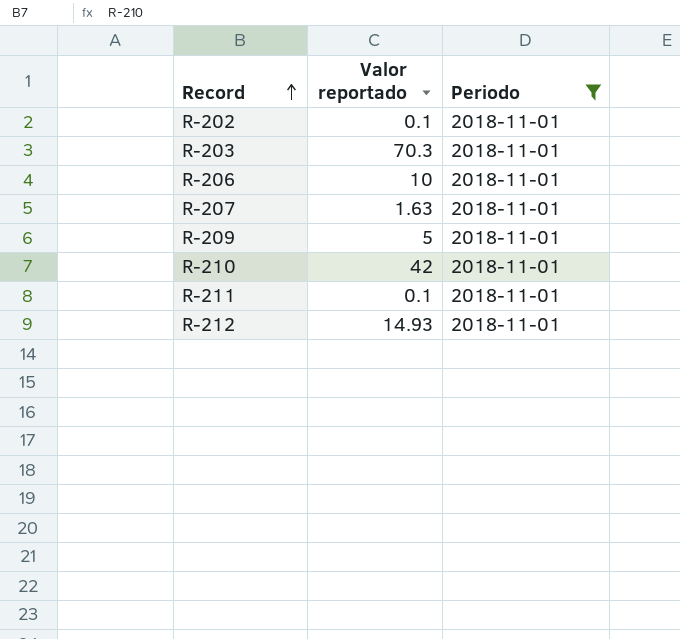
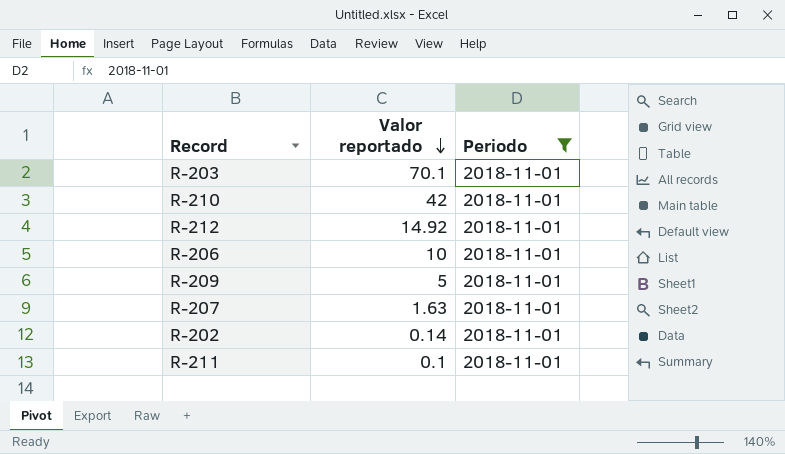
row order: Record ascending -> Valor reportado descending
R-203 | Valor reportado: 70.3 -> 70.1
R-212 | Valor reportado: 14.93 -> 14.92
R-202 | Valor reportado: 0.1 -> 0.14

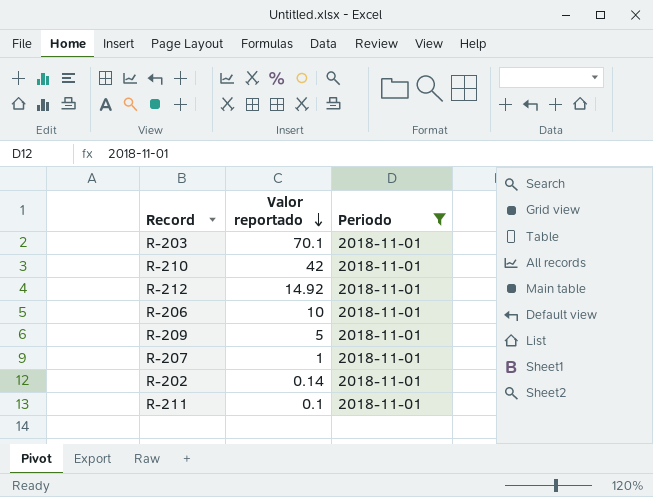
R-207 | Valor reportado: 1.63 -> 1

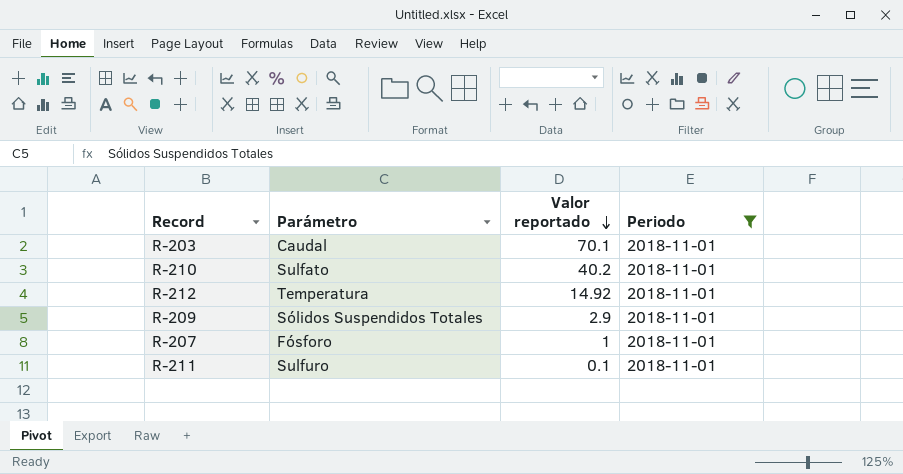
column Parámetro | position: none -> 2
row R-206: 10 | 2018-11-01 -> none
row R-202: 0.14 | 2018-11-01 -> none
R-210 | Valor reportado: 42 -> 40.2
R-209 | Valor reportado: 5 -> 2.9

